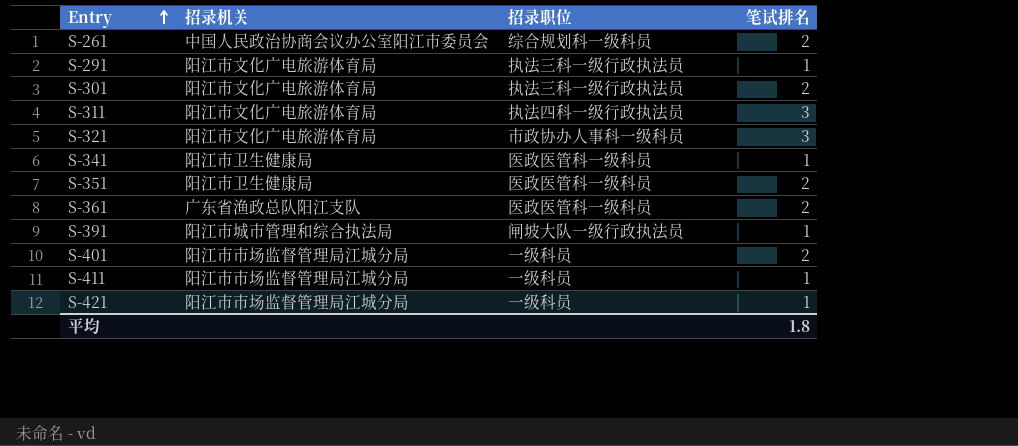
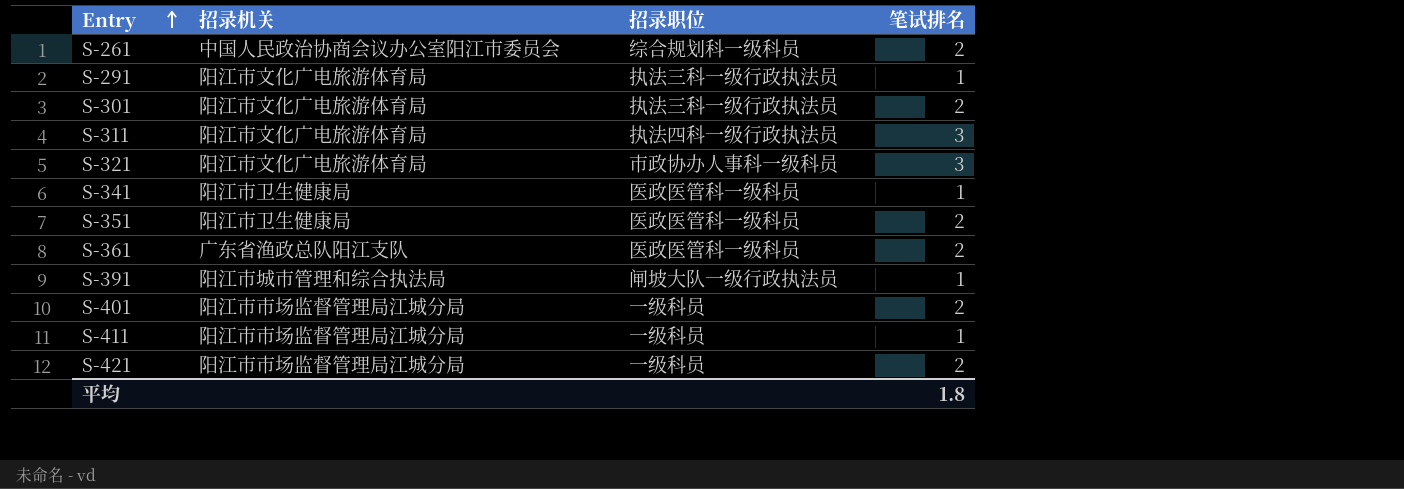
S-421 | 笔试排名: 1 -> 2

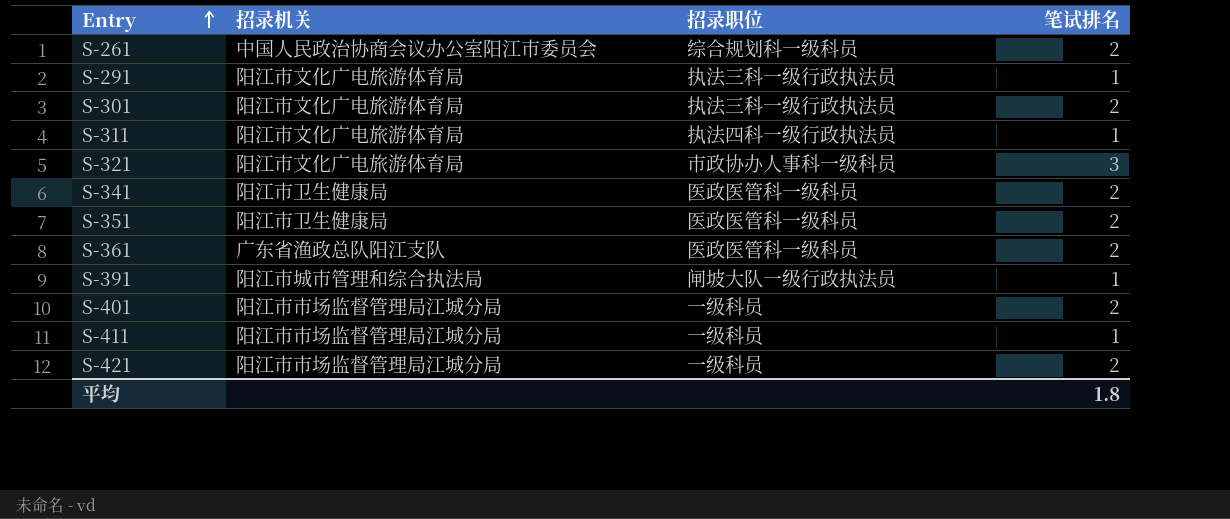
S-311 | 笔试排名: 3 -> 1
S-341 | 笔试排名: 1 -> 2

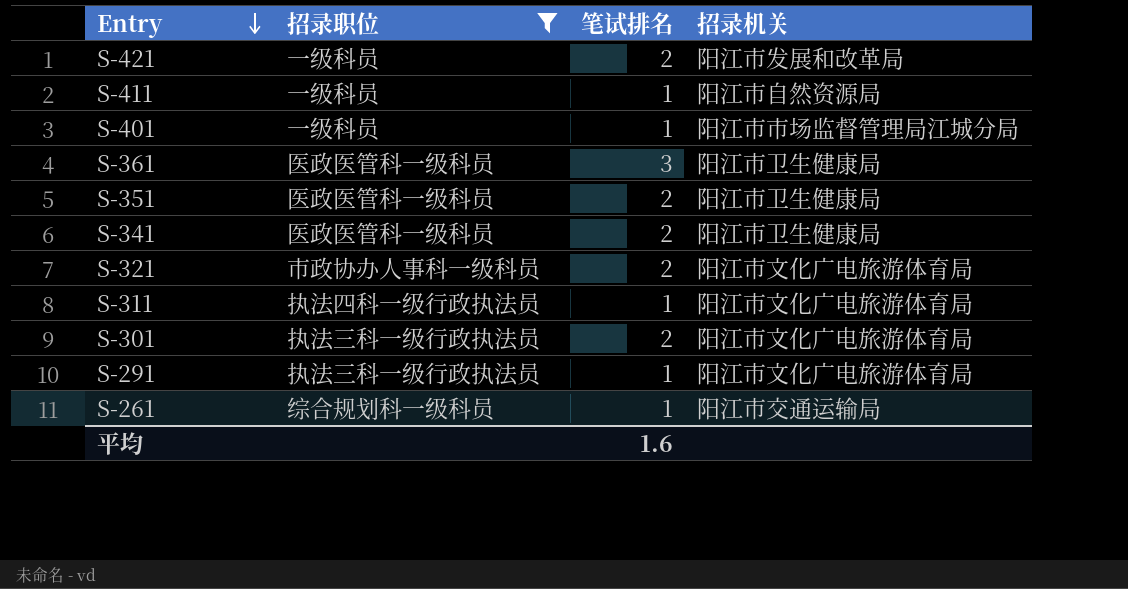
filter: none -> 招录职位 != 闸坡大队一级行政执法员
row order: Entry ascending -> Entry descending
column 招录机关 | position: 2 -> 4
S-421 | 招录机关: 阳江市市场监督管理局江城分局 -> 阳江市发展和改革局
S-411 | 招录机关: 阳江市市场监督管理局江城分局 -> 阳江市自然资源局
S-401 | 笔试排名: 2 -> 1
S-361 | 笔试排名: 2 -> 3
S-361 | 招录机关: 广东省渔政总队阳江支队 -> 阳江市卫生健康局
S-321 | 笔试排名: 3 -> 2
S-261 | 笔试排名: 2 -> 1
S-261 | 招录机关: 中国人民政治协商会议办公室阳江市委员会 -> 阳江市交通运输局
平均 | 笔试排名: 1.8 -> 1.6

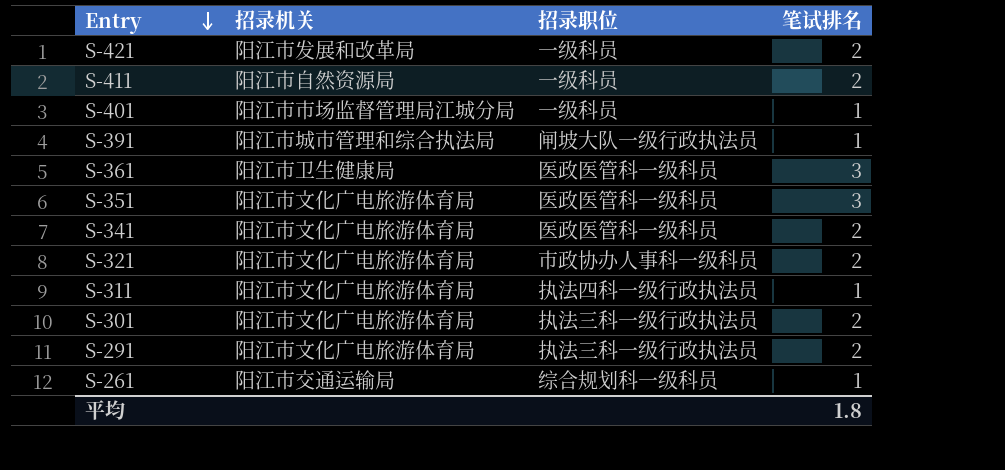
filter: 招录职位 != 闸坡大队一级行政执法员 -> none
column 招录机关 | position: 4 -> 2
S-411 | 笔试排名: 1 -> 2
S-351 | 招录机关: 阳江市卫生健康局 -> 阳江市文化广电旅游体育局
S-351 | 笔试排名: 2 -> 3
S-341 | 招录机关: 阳江市卫生健康局 -> 阳江市文化广电旅游体育局
S-291 | 笔试排名: 1 -> 2
平均 | 笔试排名: 1.6 -> 1.8

